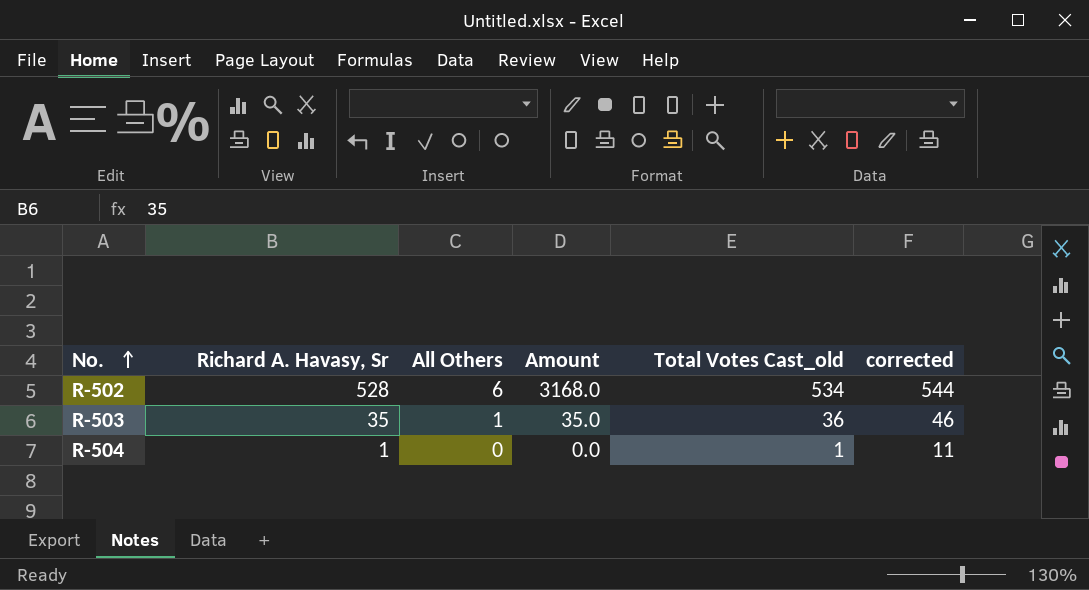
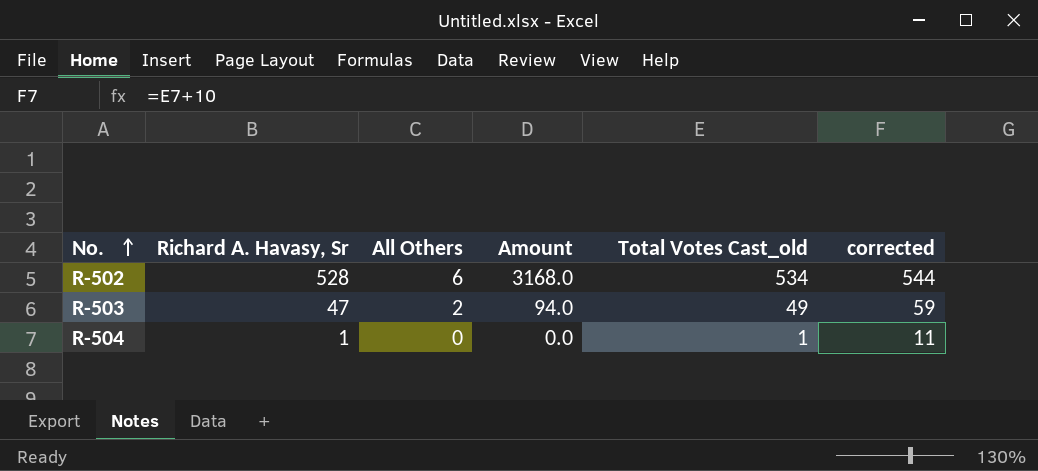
R-503 | Richard A. Havasy, Sr: 35 -> 47
R-503 | All Others: 1 -> 2
R-503 | Amount: 35.0 -> 94.0
R-503 | Total Votes Cast_old: 36 -> 49
R-503 | corrected: 46 -> 59

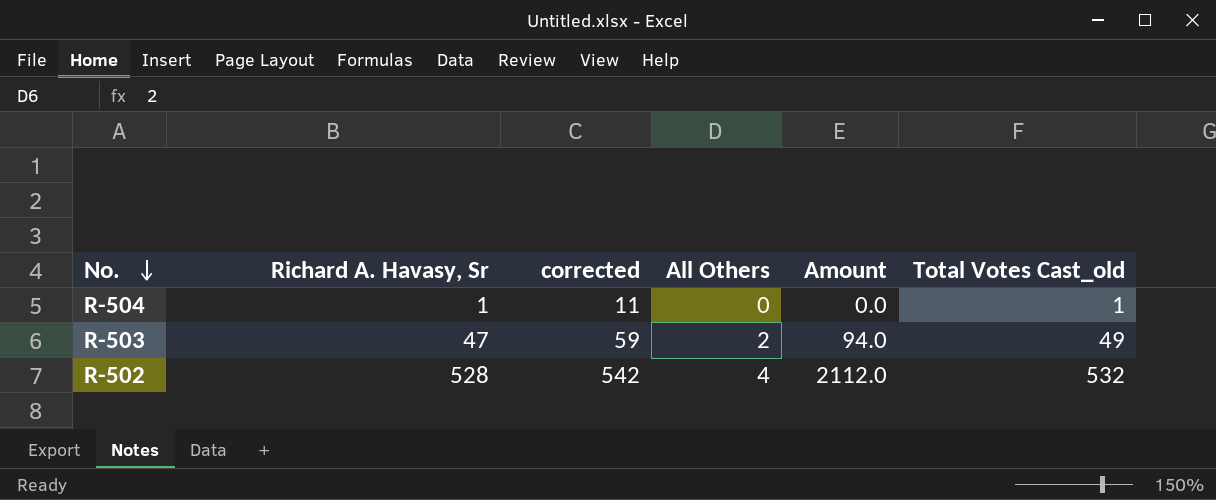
row order: No. ascending -> No. descending
column corrected | position: 6 -> 3
R-502 | corrected: 544 -> 542
R-502 | All Others: 6 -> 4
R-502 | Amount: 3168.0 -> 2112.0
R-502 | Total Votes Cast_old: 534 -> 532

